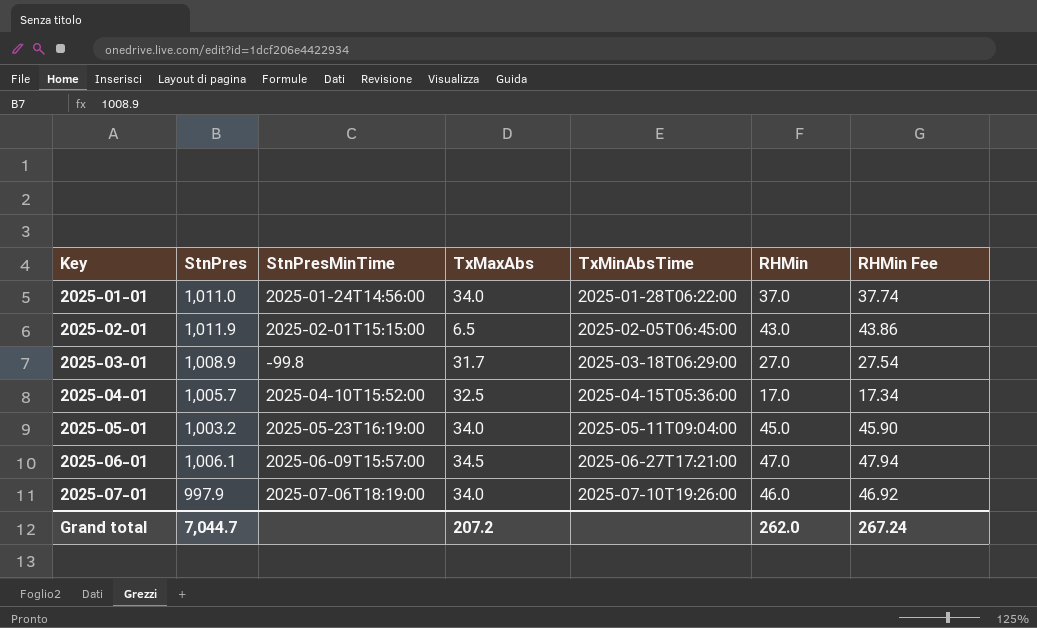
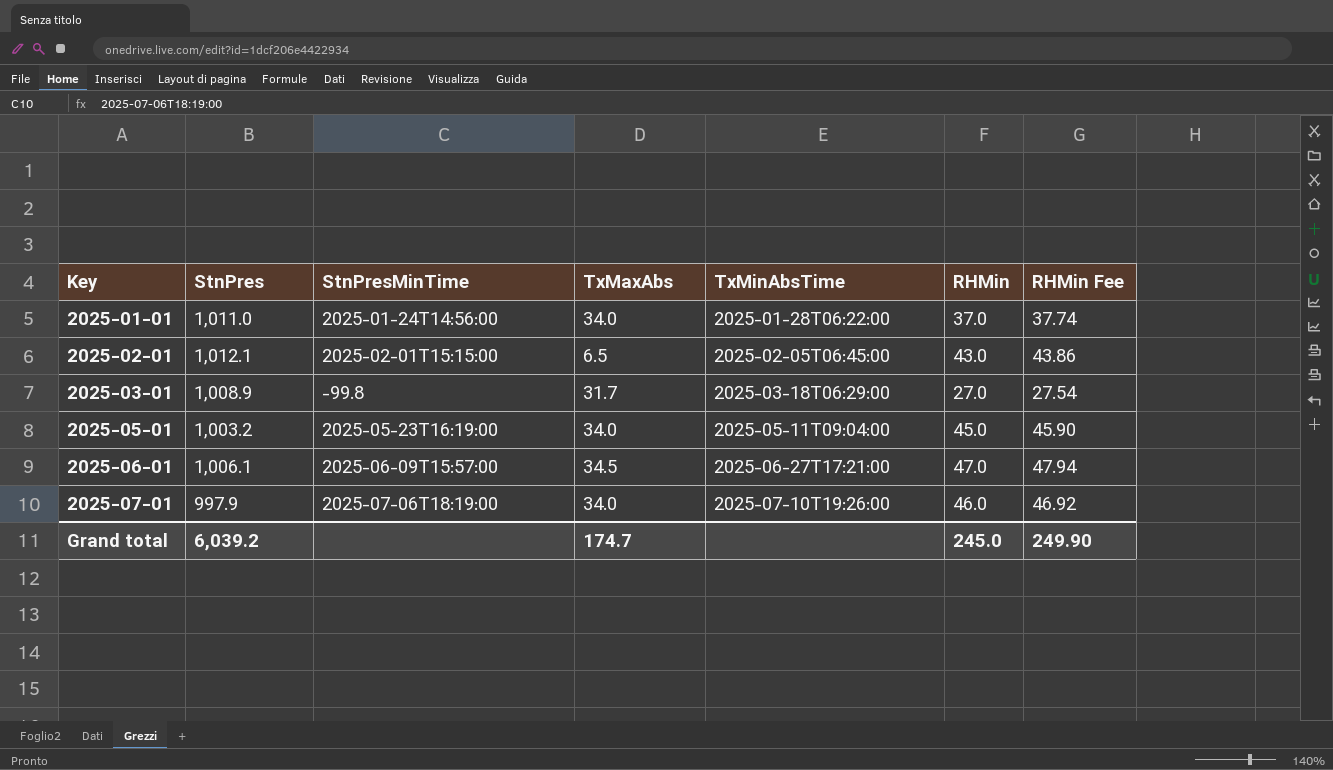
row 2025-04-01: 1,005.7 | 2025-04-10T15:52:00 | 32.5 | 2025-04-15T05:36:00 | 17.0 | 17.34 -> none
2025-02-01 | StnPres: 1,011.9 -> 1,012.1
Grand total | StnPres: 7,044.7 -> 6,039.2
Grand total | TxMaxAbs: 207.2 -> 174.7
Grand total | RHMin: 262.0 -> 245.0
Grand total | RHMin Fee: 267.24 -> 249.90

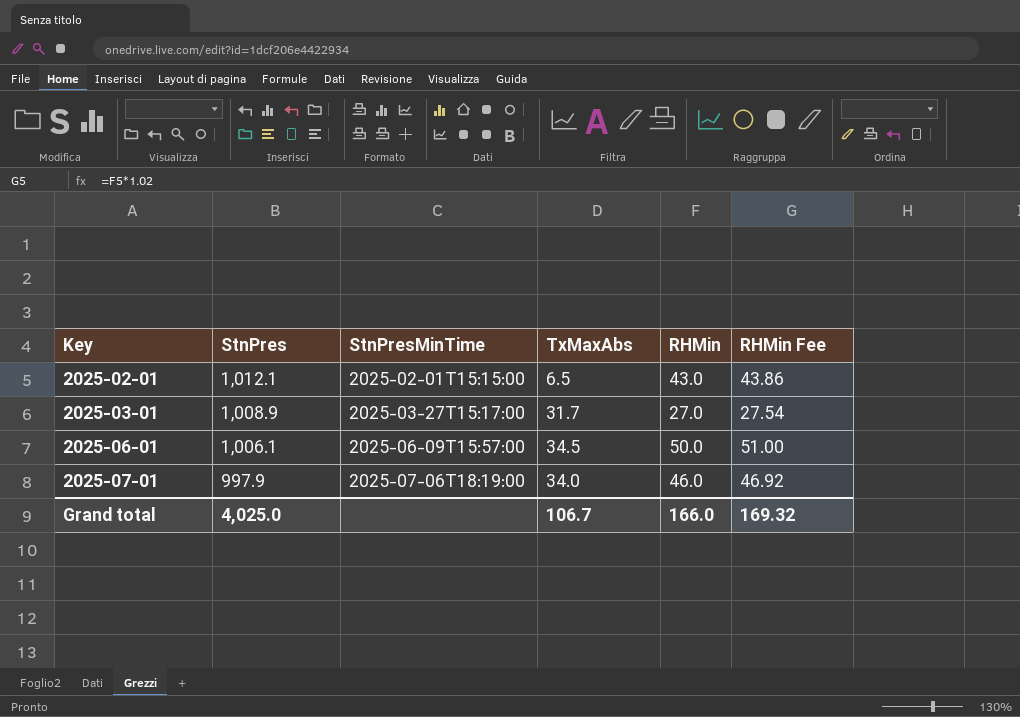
column TxMinAbsTime | position: 5 -> none
row 2025-01-01: 1,011.0 | 2025-01-24T14:56:00 | 34.0 | 2025-01-28T06:22:00 | 37.0 | 37.74 -> none
row 2025-05-01: 1,003.2 | 2025-05-23T16:19:00 | 34.0 | 2025-05-11T09:04:00 | 45.0 | 45.90 -> none
2025-03-01 | StnPresMinTime: -99.8 -> 2025-03-27T15:17:00
2025-06-01 | RHMin: 47.0 -> 50.0
2025-06-01 | RHMin Fee: 47.94 -> 51.00
Grand total | StnPres: 6,039.2 -> 4,025.0
Grand total | TxMaxAbs: 174.7 -> 106.7
Grand total | RHMin: 245.0 -> 166.0
Grand total | RHMin Fee: 249.90 -> 169.32

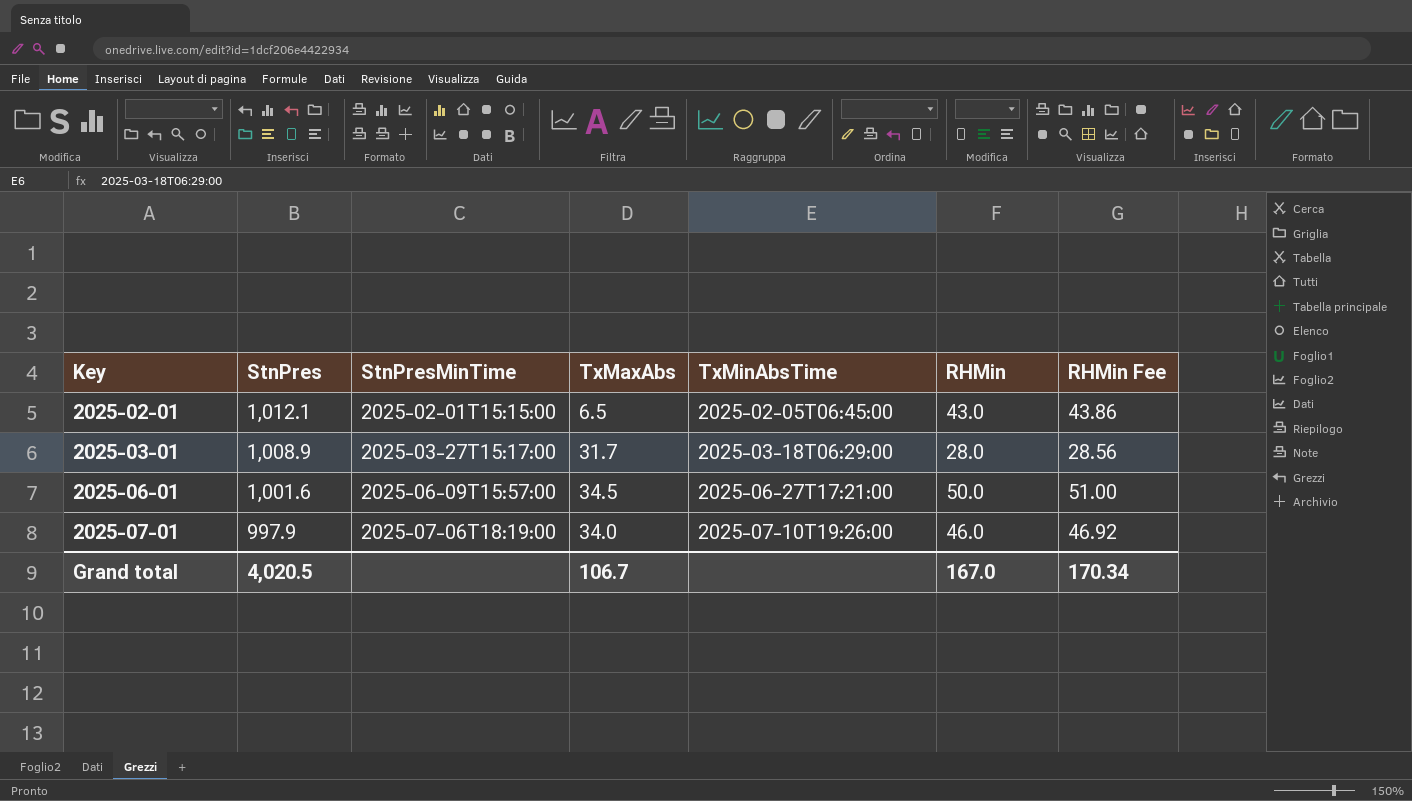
column TxMinAbsTime | position: none -> 5
2025-03-01 | RHMin: 27.0 -> 28.0
2025-03-01 | RHMin Fee: 27.54 -> 28.56
2025-06-01 | StnPres: 1,006.1 -> 1,001.6
Grand total | StnPres: 4,025.0 -> 4,020.5
Grand total | RHMin: 166.0 -> 167.0
Grand total | RHMin Fee: 169.32 -> 170.34

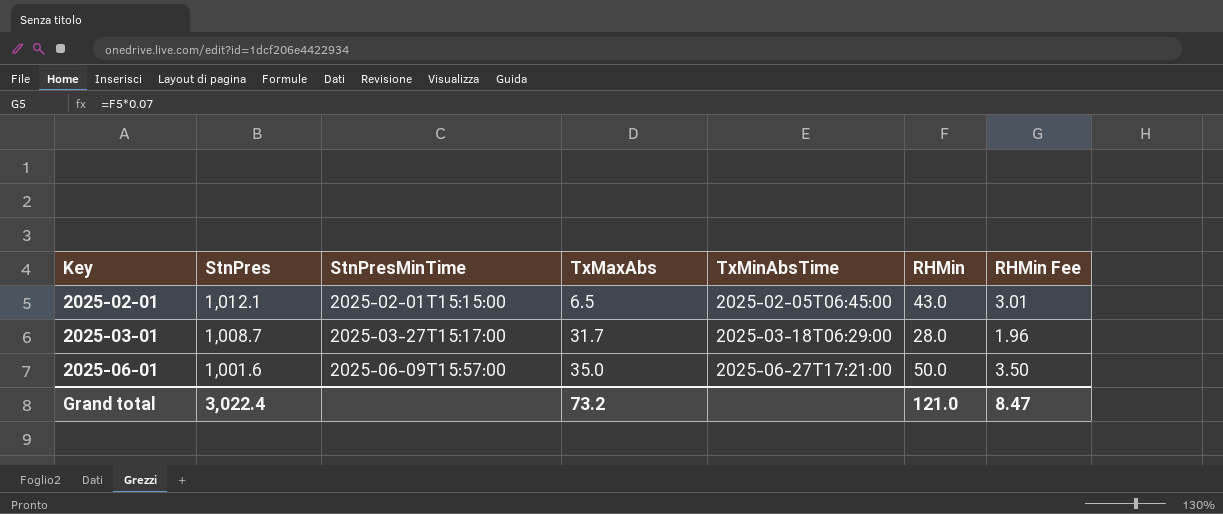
column RHMin Fee | formula: [RHMin] * 1.02 -> [RHMin] * 0.07
row 2025-07-01: 997.9 | 2025-07-06T18:19:00 | 34.0 | 2025-07-10T19:26:00 | 46.0 | 46.92 -> none
2025-03-01 | StnPres: 1,008.9 -> 1,008.7
2025-06-01 | TxMaxAbs: 34.5 -> 35.0
Grand total | StnPres: 4,020.5 -> 3,022.4
Grand total | TxMaxAbs: 106.7 -> 73.2
Grand total | RHMin: 167.0 -> 121.0
Grand total | RHMin Fee: 170.34 -> 8.47

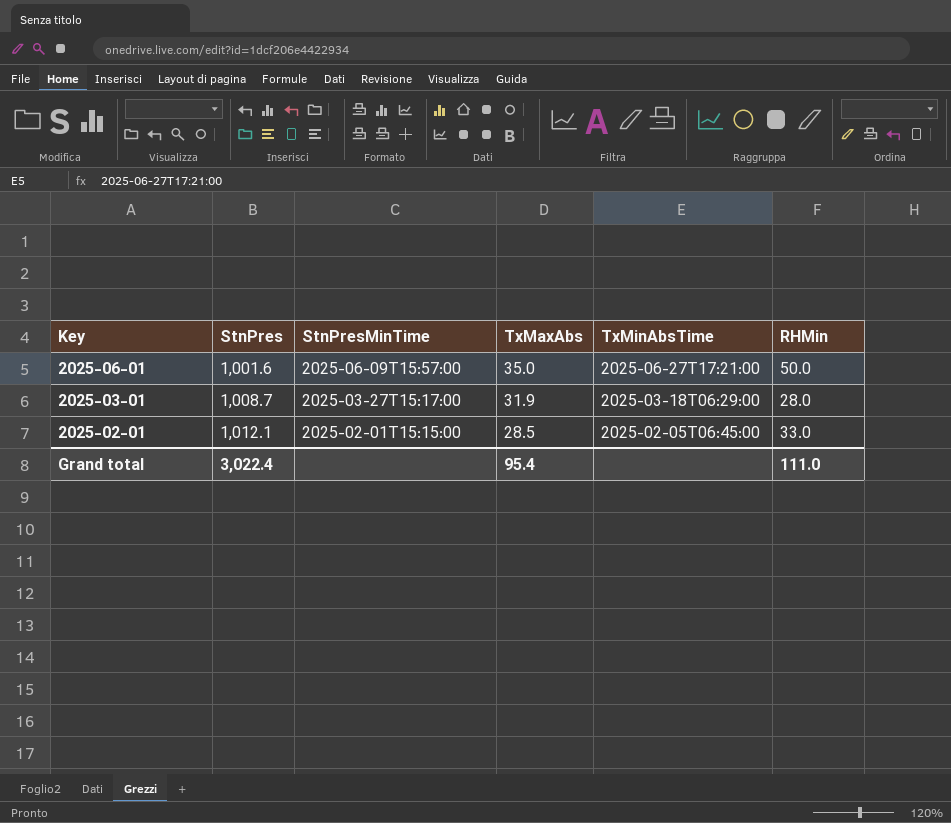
row order: Key ascending -> Key descending
column RHMin Fee | formula: [RHMin] * 0.07 -> none
2025-03-01 | TxMaxAbs: 31.7 -> 31.9
2025-02-01 | TxMaxAbs: 6.5 -> 28.5
2025-02-01 | RHMin: 43.0 -> 33.0
Grand total | TxMaxAbs: 73.2 -> 95.4
Grand total | RHMin: 121.0 -> 111.0

